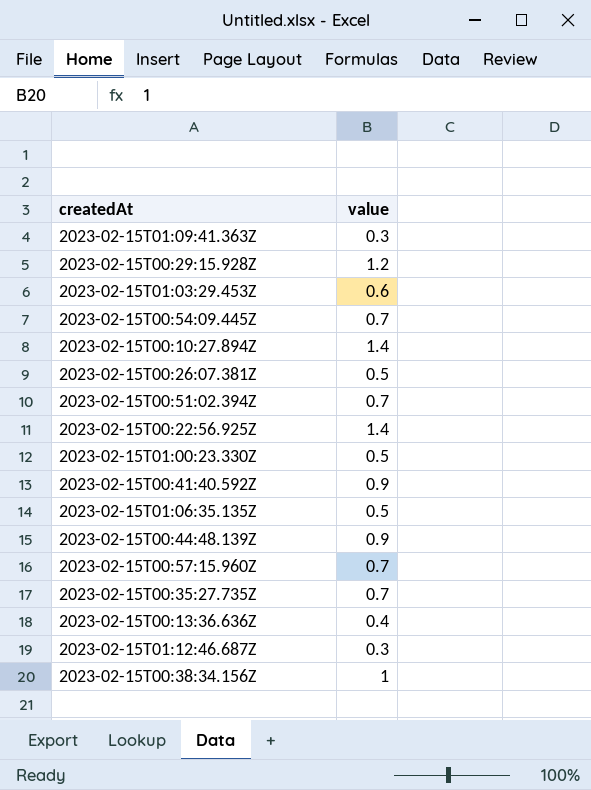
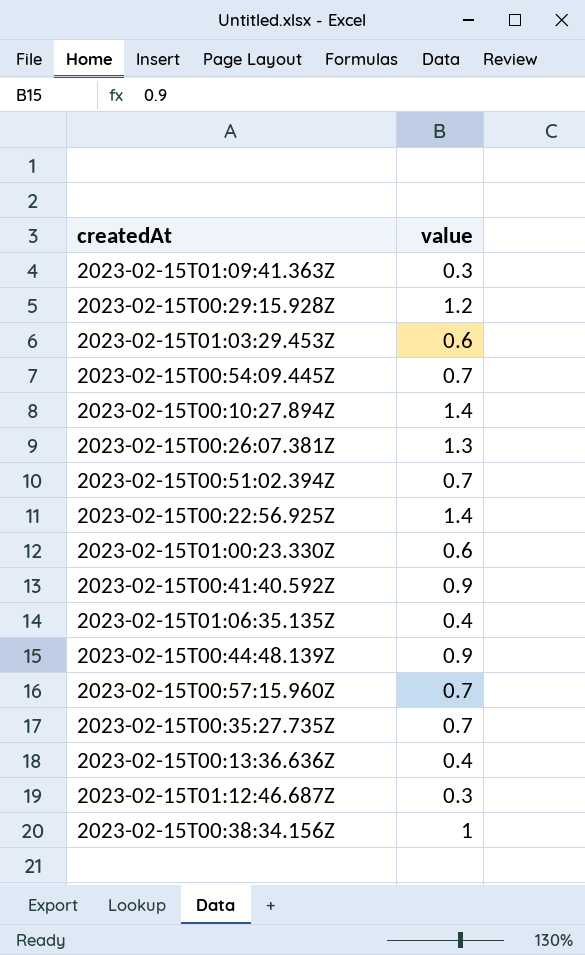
2023-02-15T00:26:07.381Z | value: 0.5 -> 1.3
2023-02-15T01:00:23.330Z | value: 0.5 -> 0.6
2023-02-15T01:06:35.135Z | value: 0.5 -> 0.4

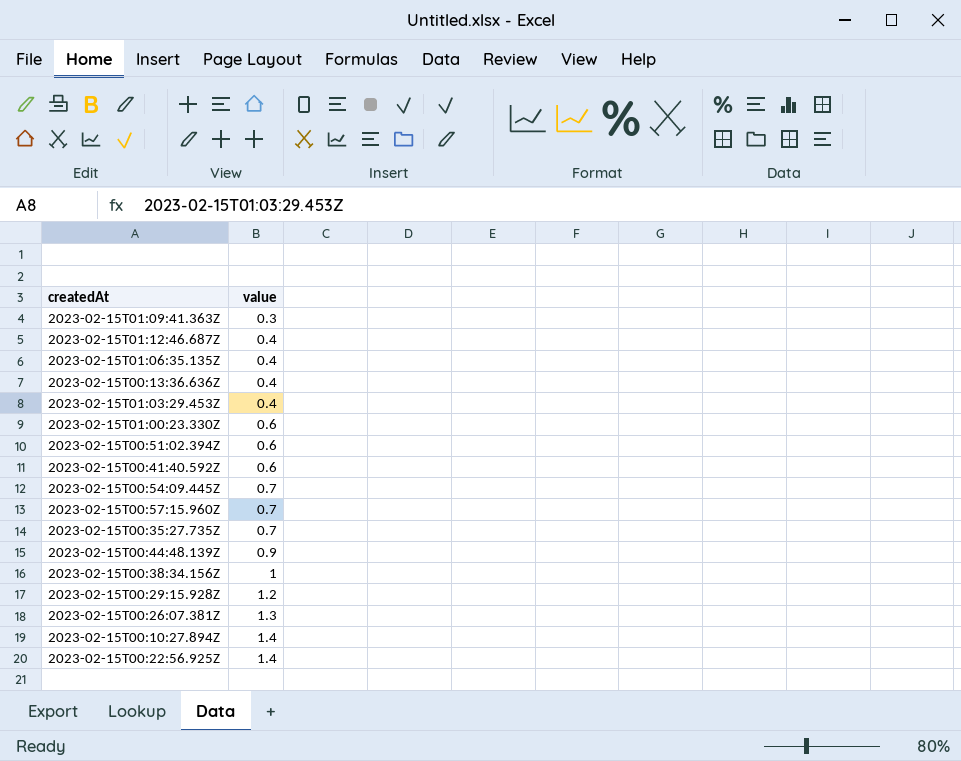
row order: none -> value ascending
2023-02-15T01:12:46.687Z | value: 0.3 -> 0.4
2023-02-15T01:03:29.453Z | value: 0.6 -> 0.4
2023-02-15T00:51:02.394Z | value: 0.7 -> 0.6
2023-02-15T00:41:40.592Z | value: 0.9 -> 0.6

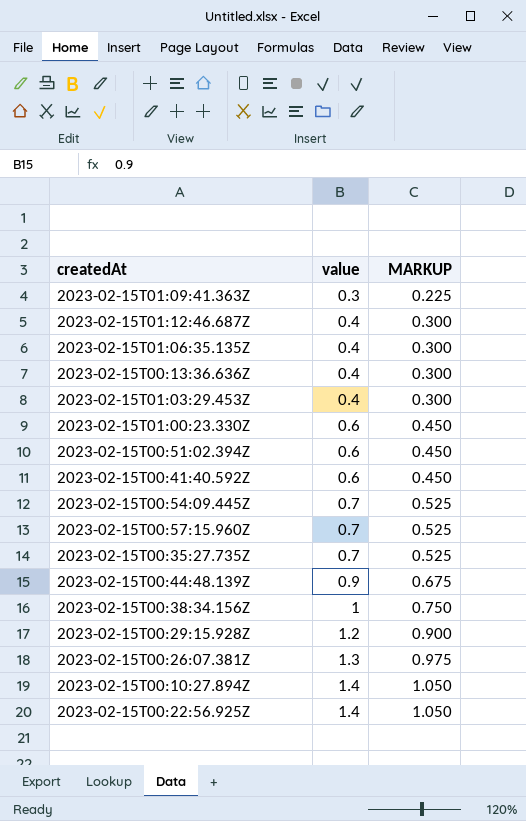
column MARKUP | formula: none -> [value] * 0.75

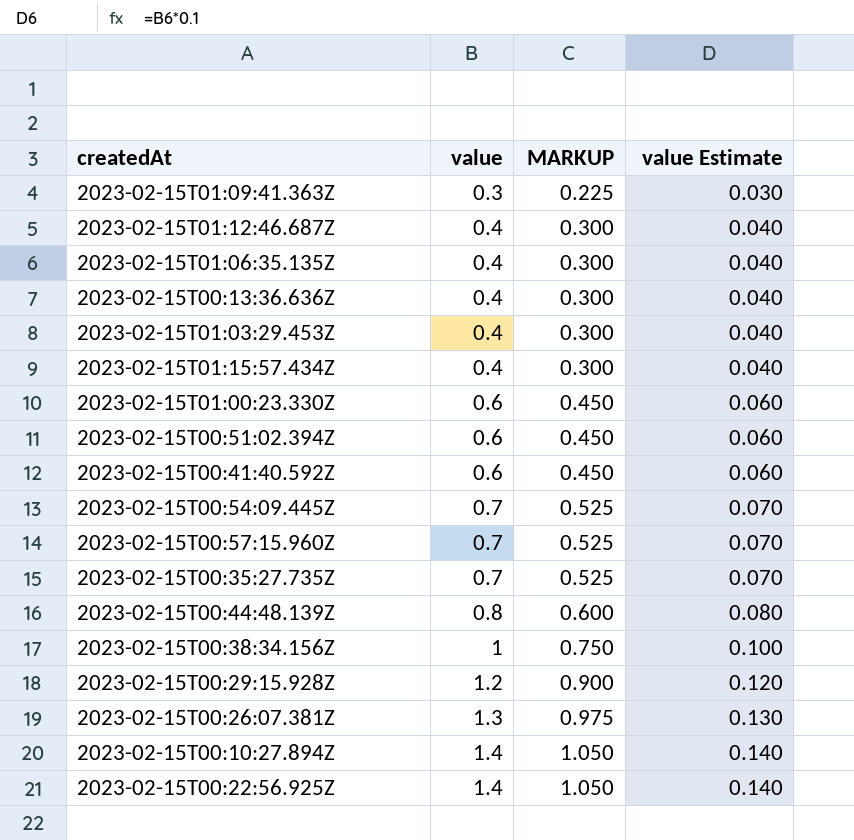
column value Estimate | formula: none -> [value] * 0.1
row 2023-02-15T01:15:57.434Z: none -> 0.4 | 0.300 | 0.040
2023-02-15T00:44:48.139Z | value: 0.9 -> 0.8
2023-02-15T00:44:48.139Z | MARKUP: 0.675 -> 0.600

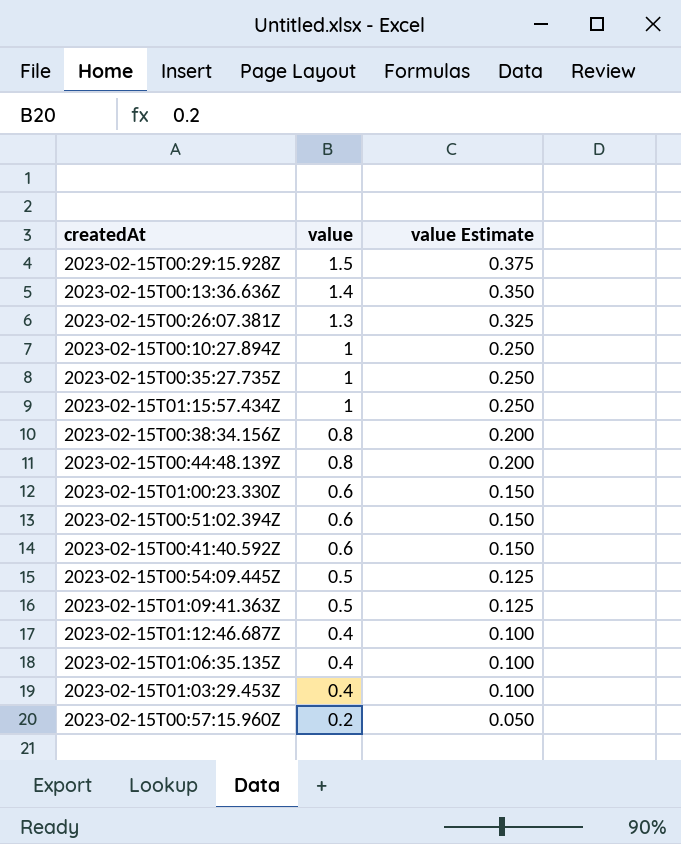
row order: value ascending -> value descending
column MARKUP | formula: [value] * 0.75 -> none
column value Estimate | formula: [value] * 0.1 -> [value] * 0.25
row 2023-02-15T00:22:56.925Z: 1.4 | 1.050 | 0.140 -> none
2023-02-15T00:29:15.928Z | value: 1.2 -> 1.5
2023-02-15T00:13:36.636Z | value: 0.4 -> 1.4
2023-02-15T00:10:27.894Z | value: 1.4 -> 1
2023-02-15T00:35:27.735Z | value: 0.7 -> 1
2023-02-15T01:15:57.434Z | value: 0.4 -> 1
2023-02-15T00:38:34.156Z | value: 1 -> 0.8
2023-02-15T00:54:09.445Z | value: 0.7 -> 0.5
2023-02-15T01:09:41.363Z | value: 0.3 -> 0.5
2023-02-15T00:57:15.960Z | value: 0.7 -> 0.2

